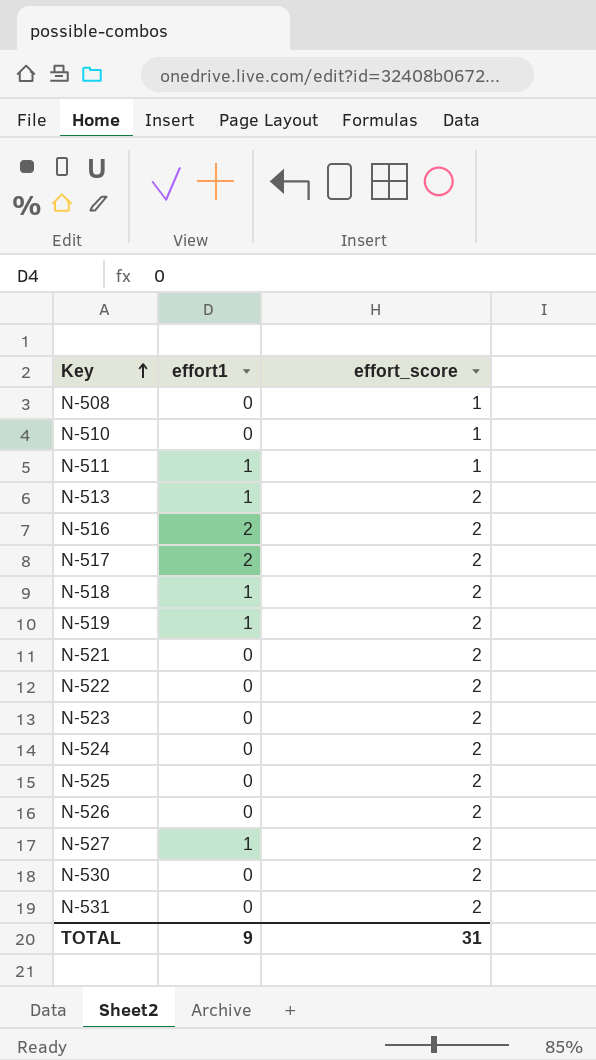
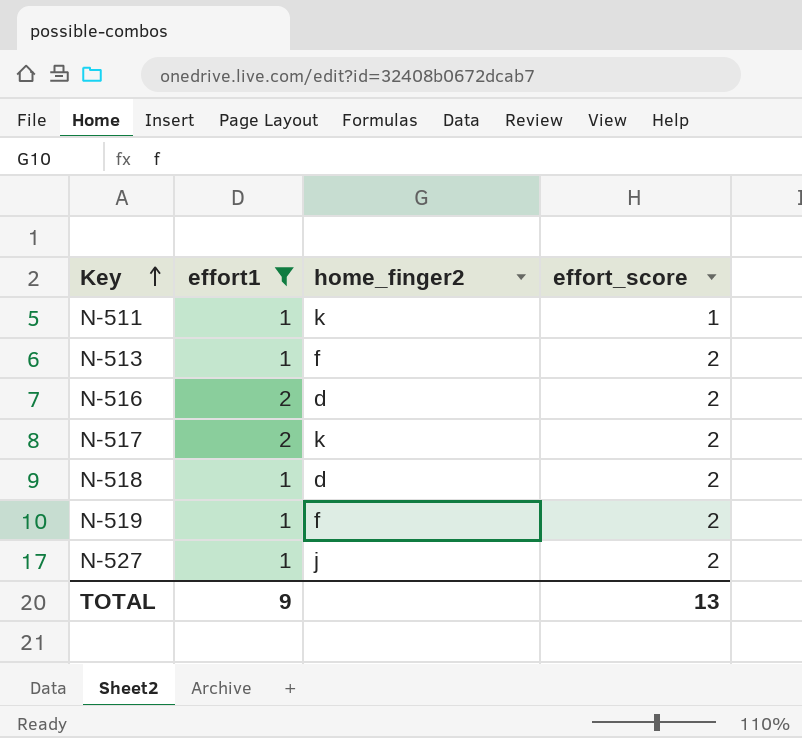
filter: none -> effort1 != 0
column home_finger2 | position: none -> 3
TOTAL | effort_score: 31 -> 13

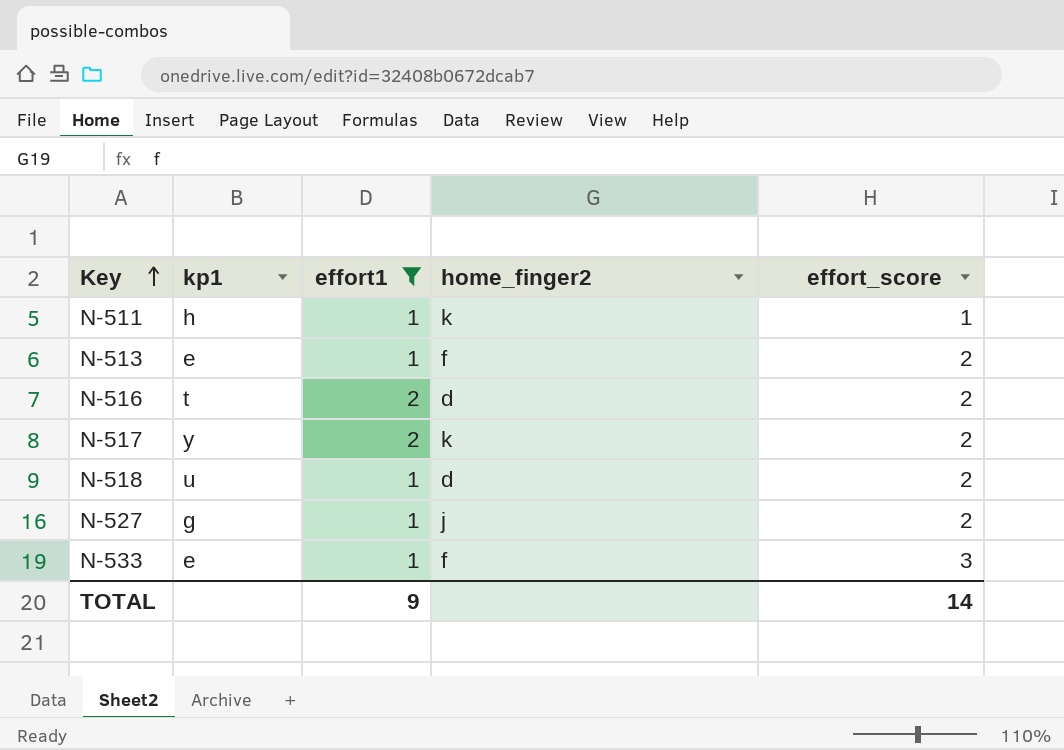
column kp1 | position: none -> 2
row N-519: 1 | f | 2 -> none
row N-533: none -> e | 1 | f | 3
TOTAL | effort_score: 13 -> 14

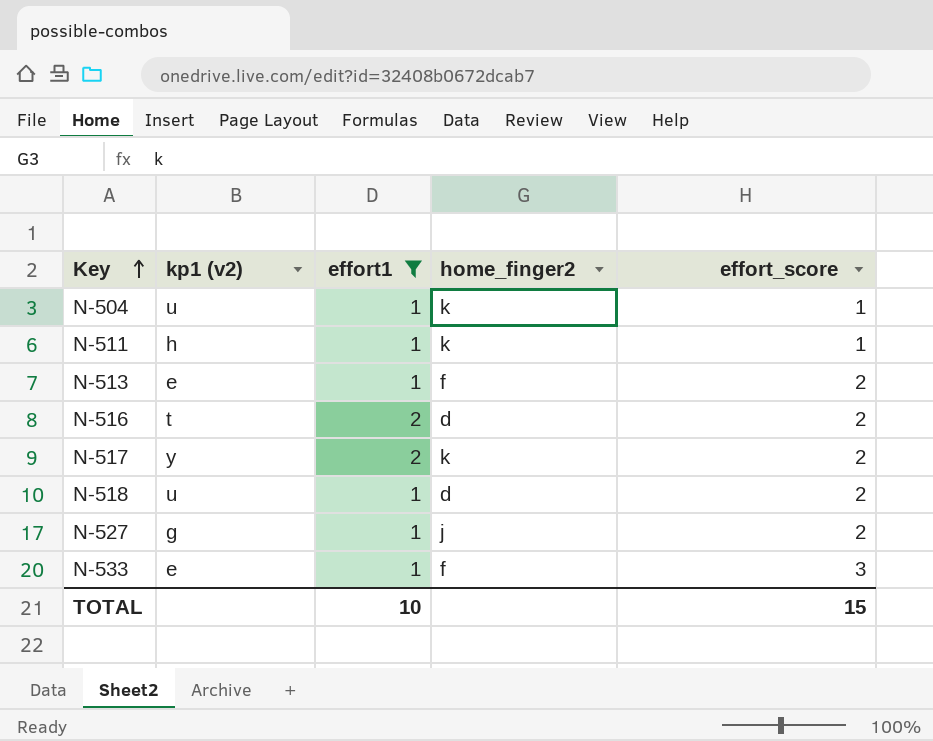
column name: kp1 -> kp1 (v2)
row N-504: none -> u | 1 | k | 1
TOTAL | effort1: 9 -> 10
TOTAL | effort_score: 14 -> 15

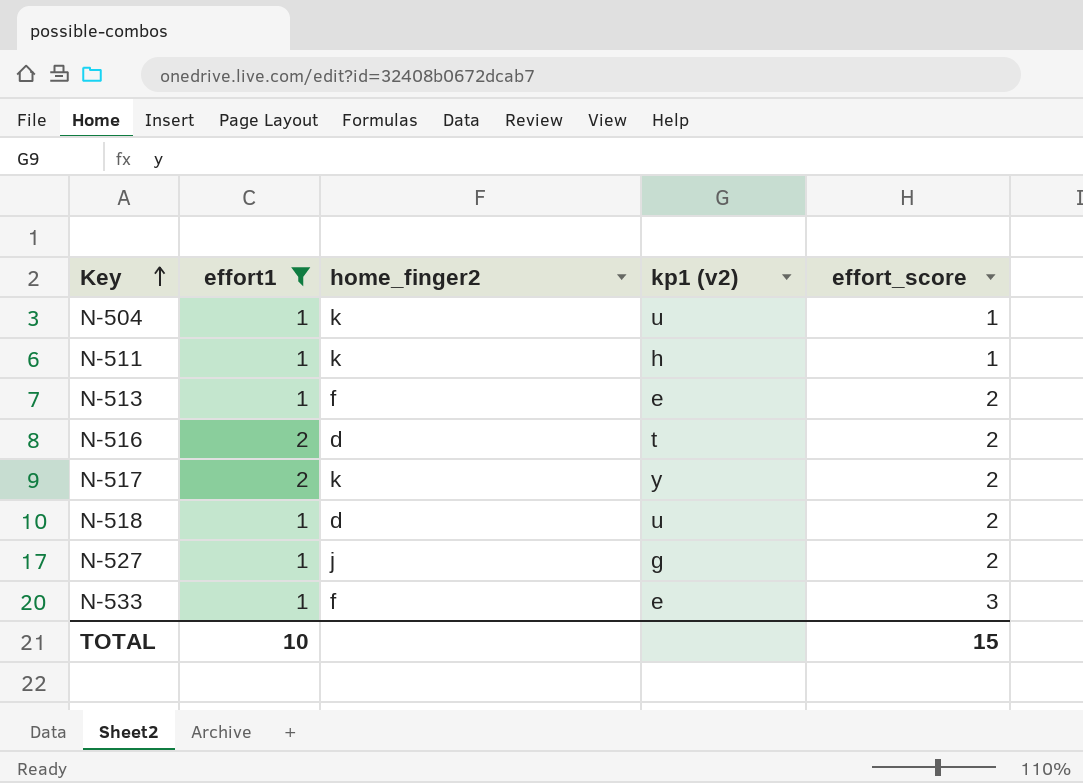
column kp1 (v2) | position: 2 -> 4

